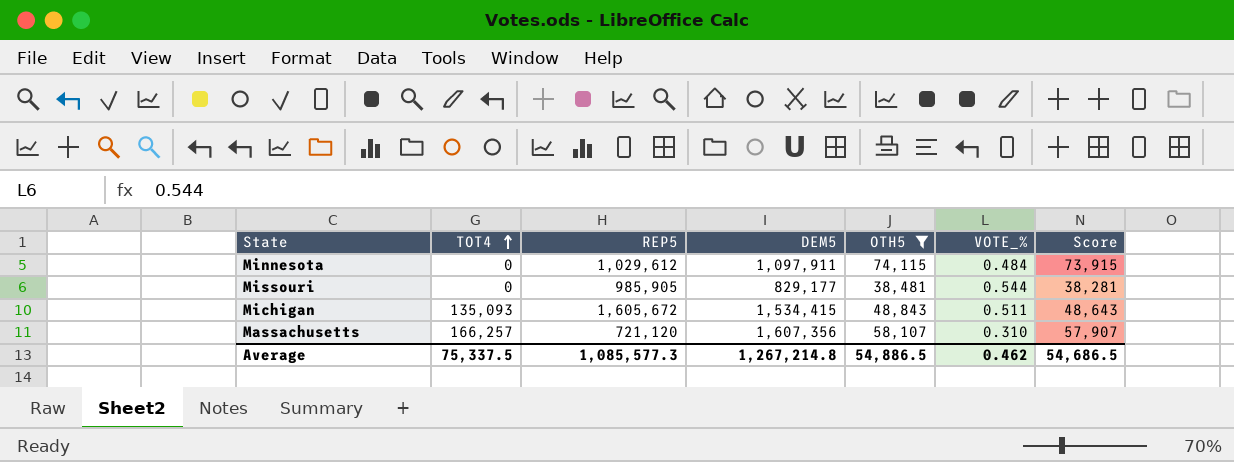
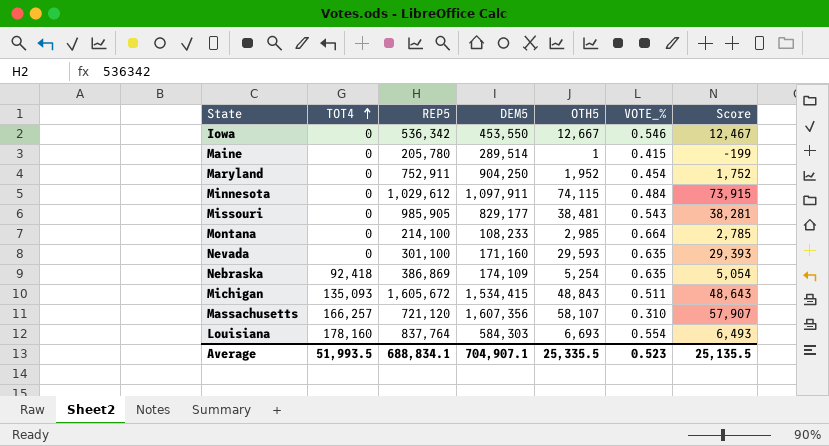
filter: OTH5 >= 38,481 -> none
Missouri | VOTE_%: 0.544 -> 0.543
Average | TOT4: 75,337.5 -> 51,993.5
Average | REP5: 1,085,577.3 -> 688,834.1
Average | DEM5: 1,267,214.8 -> 704,907.1
Average | OTH5: 54,886.5 -> 25,335.5
Average | VOTE_%: 0.462 -> 0.523
Average | Score: 54,686.5 -> 25,135.5

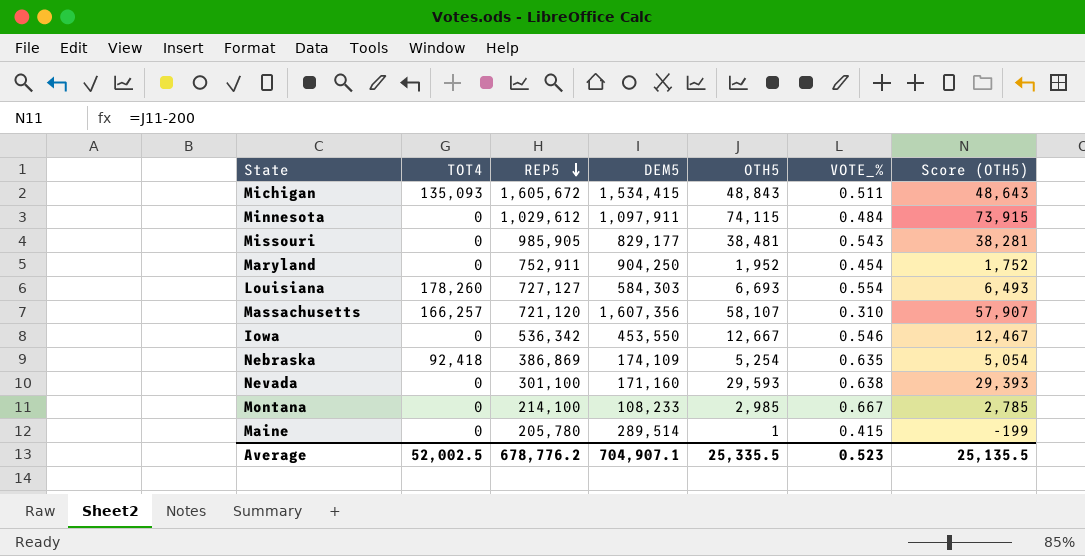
row order: TOT4 ascending -> REP5 descending
column name: Score -> Score (OTH5)
Louisiana | TOT4: 178,160 -> 178,260
Louisiana | REP5: 837,764 -> 727,127
Nevada | VOTE_%: 0.635 -> 0.638
Montana | VOTE_%: 0.664 -> 0.667
Average | TOT4: 51,993.5 -> 52,002.5
Average | REP5: 688,834.1 -> 678,776.2

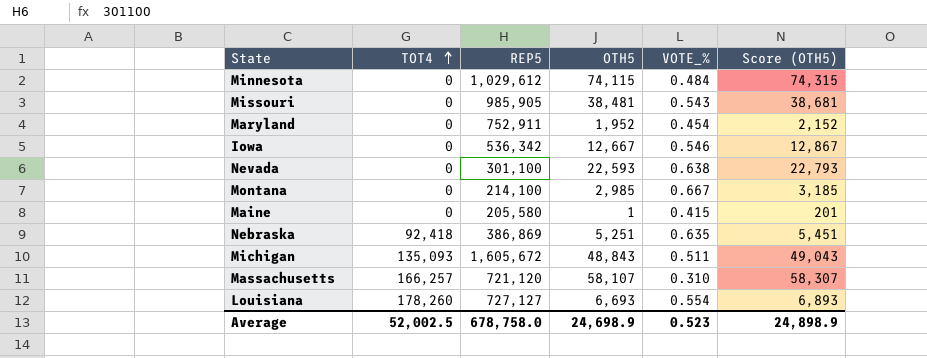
row order: REP5 descending -> TOT4 ascending
column DEM5 | position: 4 -> none
column Score (OTH5) | formula: [OTH5] - 200 -> [OTH5] + 200
Nevada | OTH5: 29,593 -> 22,593
Maine | REP5: 205,780 -> 205,580
Nebraska | OTH5: 5,254 -> 5,251
Average | REP5: 678,776.2 -> 678,758.0
Average | OTH5: 25,335.5 -> 24,698.9
Average | Score (OTH5): 25,135.5 -> 24,898.9

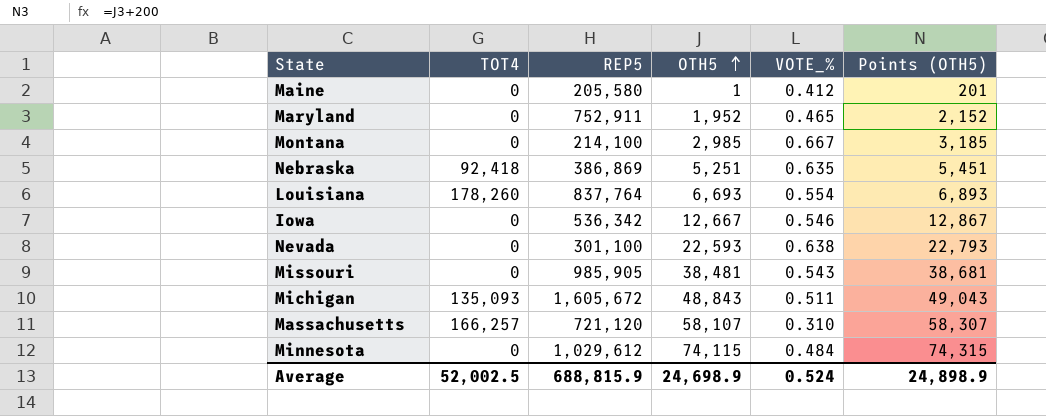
row order: TOT4 ascending -> OTH5 ascending
column name: Score (OTH5) -> Points (OTH5)
Maine | VOTE_%: 0.415 -> 0.412
Maryland | VOTE_%: 0.454 -> 0.465
Louisiana | REP5: 727,127 -> 837,764
Average | REP5: 678,758.0 -> 688,815.9
Average | VOTE_%: 0.523 -> 0.524

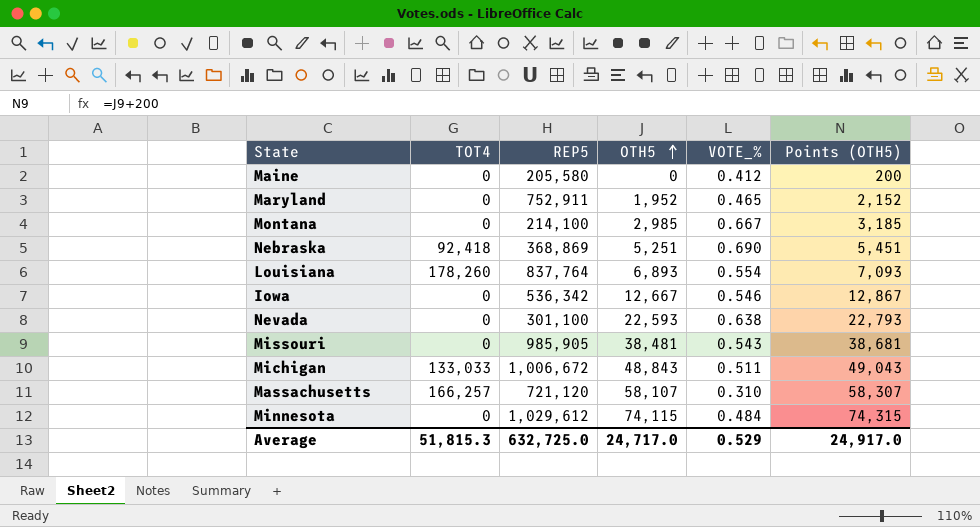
Maine | OTH5: 1 -> 0
Maine | Points (OTH5): 201 -> 200
Nebraska | REP5: 386,869 -> 368,869
Nebraska | VOTE_%: 0.635 -> 0.690
Louisiana | OTH5: 6,693 -> 6,893
Louisiana | Points (OTH5): 6,893 -> 7,093
Michigan | TOT4: 135,093 -> 133,033
Michigan | REP5: 1,605,672 -> 1,006,672
Average | TOT4: 52,002.5 -> 51,815.3
Average | REP5: 688,815.9 -> 632,725.0
Average | OTH5: 24,698.9 -> 24,717.0
Average | VOTE_%: 0.524 -> 0.529
Average | Points (OTH5): 24,898.9 -> 24,917.0

